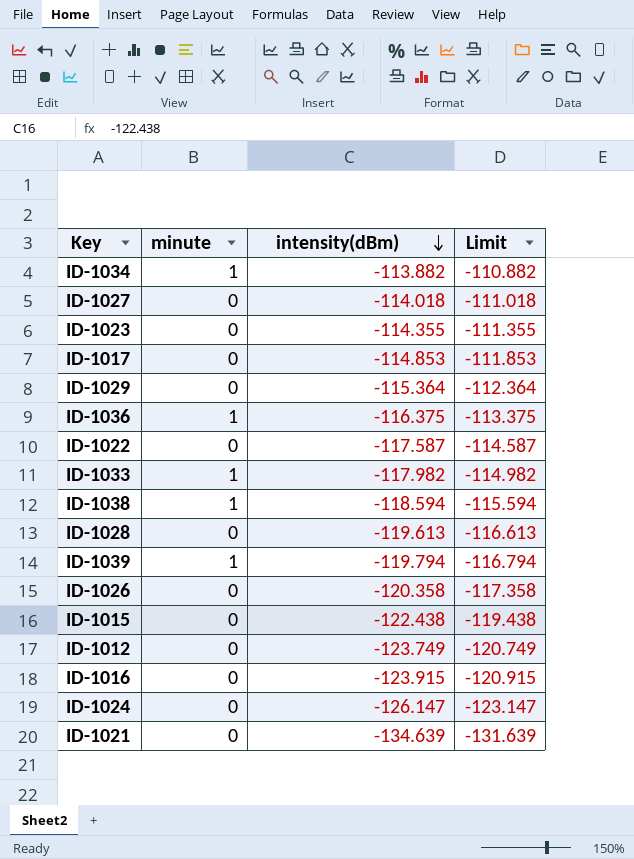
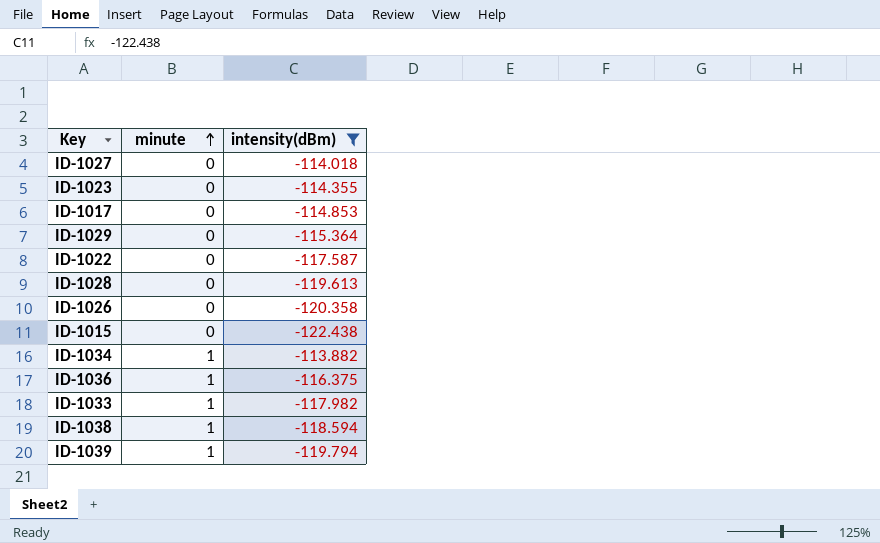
filter: none -> intensity(dBm) >= -122.438
row order: intensity(dBm) descending -> minute ascending
column Limit | formula: [intensity(dBm)] + 3 -> none

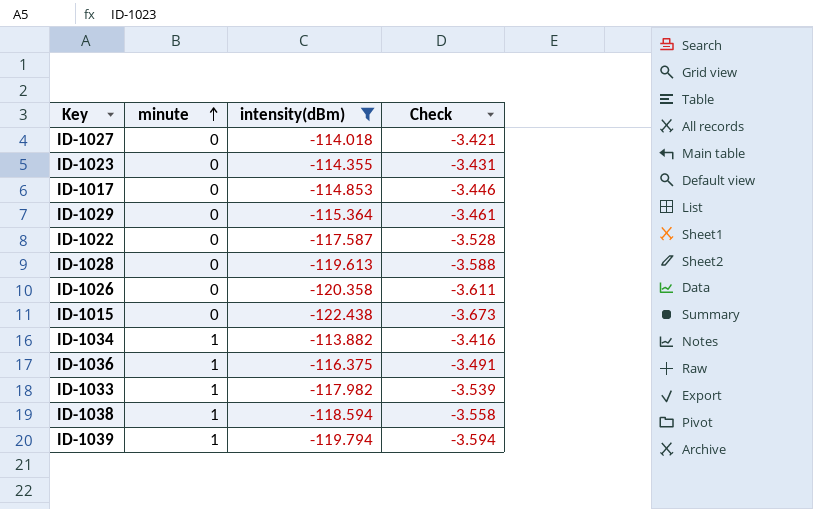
column Check | formula: none -> [intensity(dBm)] * 0.03

